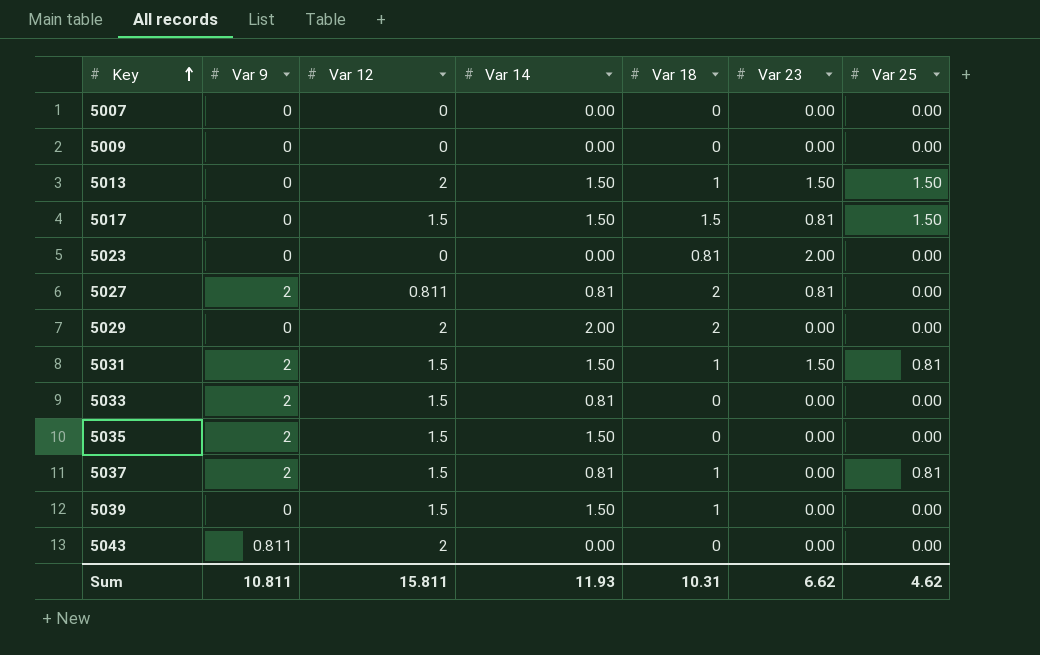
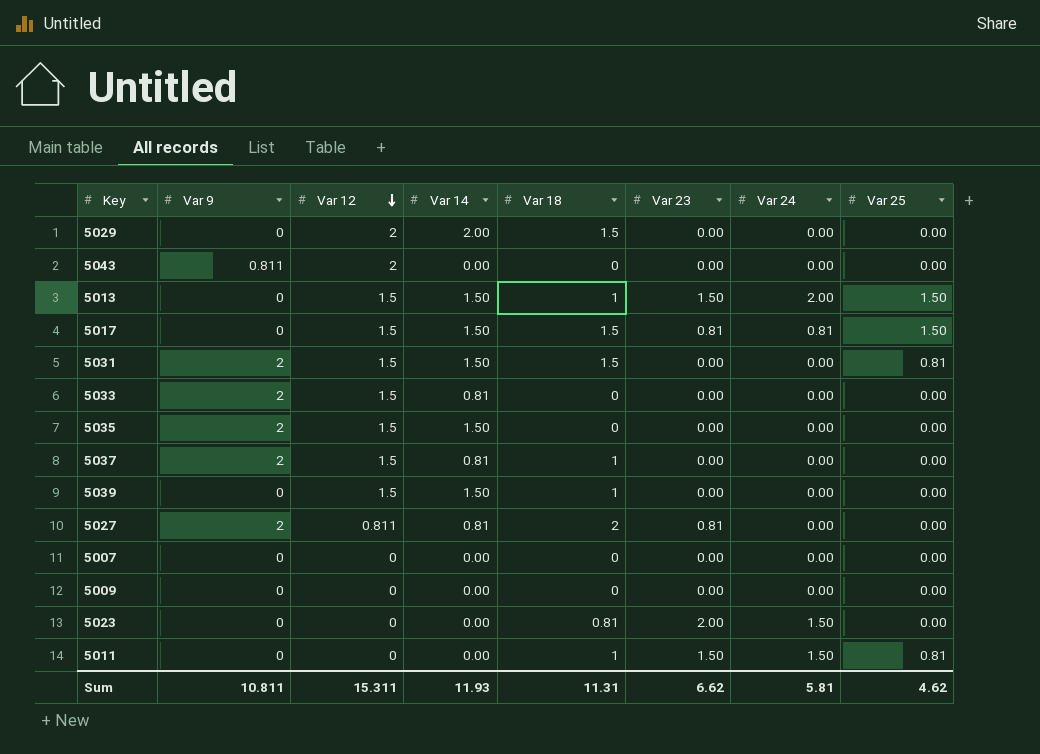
row order: Key ascending -> Var 12 descending
column Var 24 | position: none -> 7
5029 | Var 18: 2 -> 1.5
5013 | Var 12: 2 -> 1.5
5031 | Var 18: 1 -> 1.5
5031 | Var 23: 1.50 -> 0.00
5037 | Var 25: 0.81 -> 0.00
row 5011: none -> 0 | 0 | 0.00 | 1 | 1.50 | 1.50 | 0.81
Sum | Var 12: 15.811 -> 15.311
Sum | Var 18: 10.31 -> 11.31

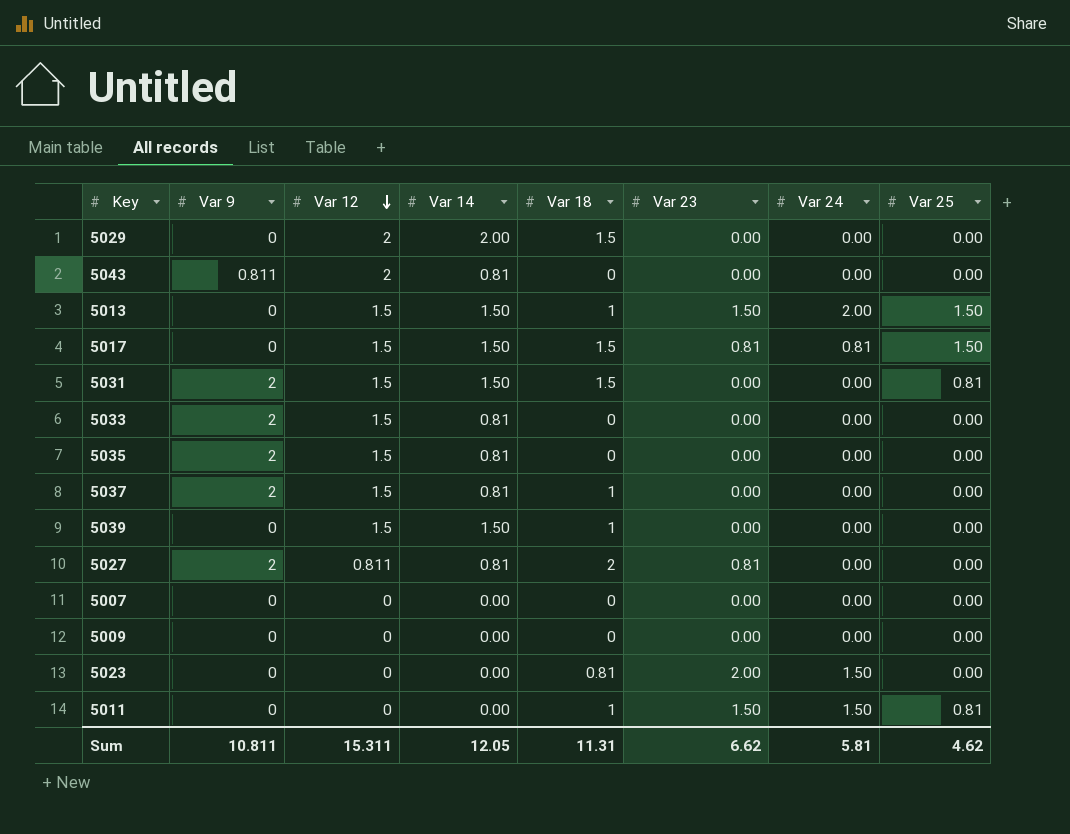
5043 | Var 14: 0.00 -> 0.81
5035 | Var 14: 1.50 -> 0.81
Sum | Var 14: 11.93 -> 12.05

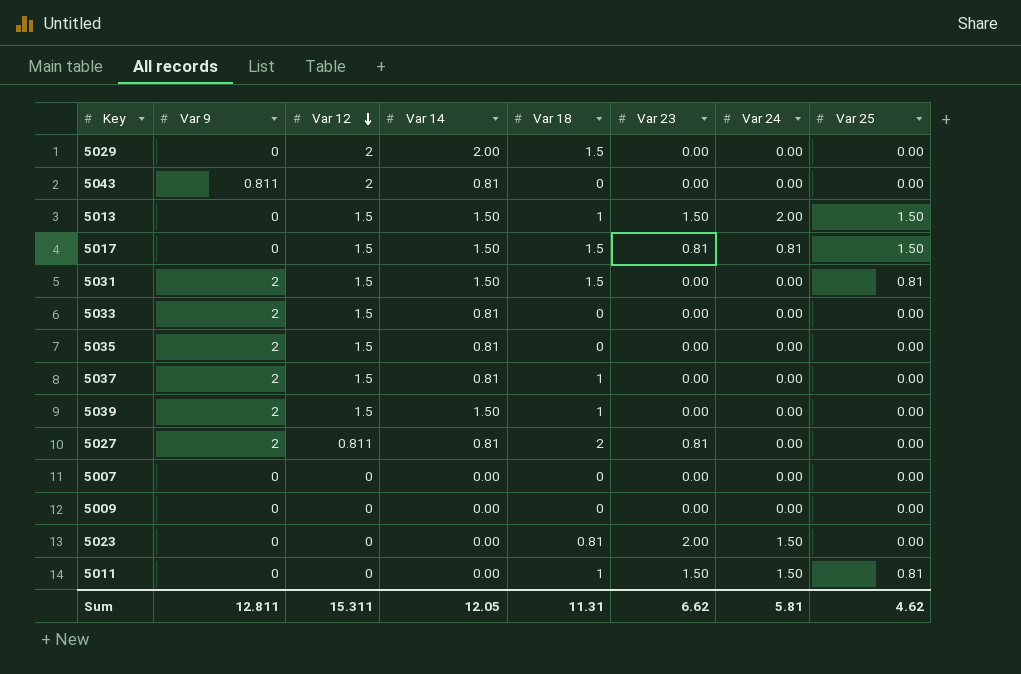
5039 | Var 9: 0 -> 2
Sum | Var 9: 10.811 -> 12.811

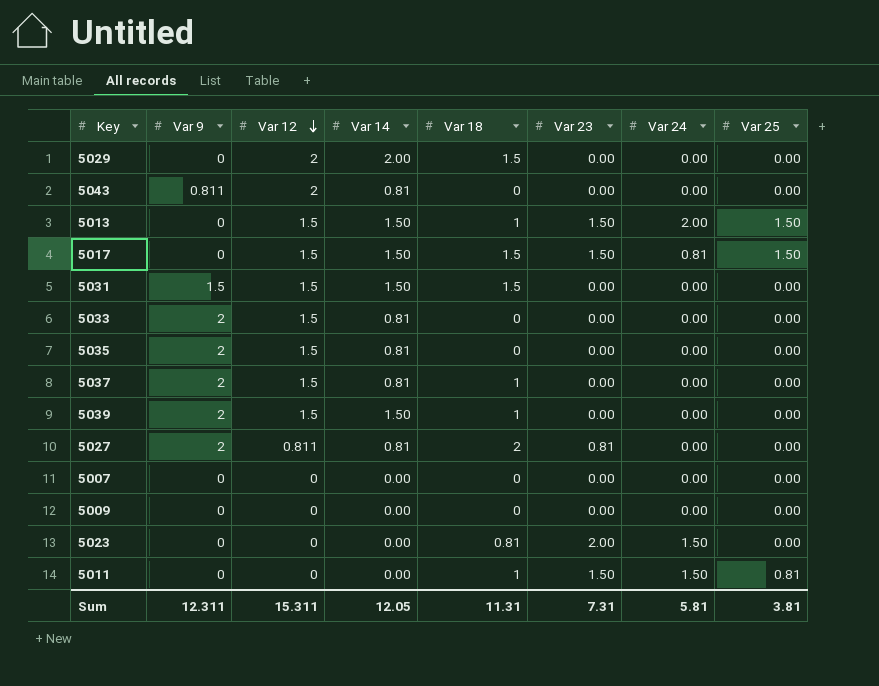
5017 | Var 23: 0.81 -> 1.50
5031 | Var 9: 2 -> 1.5
5031 | Var 25: 0.81 -> 0.00
Sum | Var 9: 12.811 -> 12.311
Sum | Var 23: 6.62 -> 7.31
Sum | Var 25: 4.62 -> 3.81

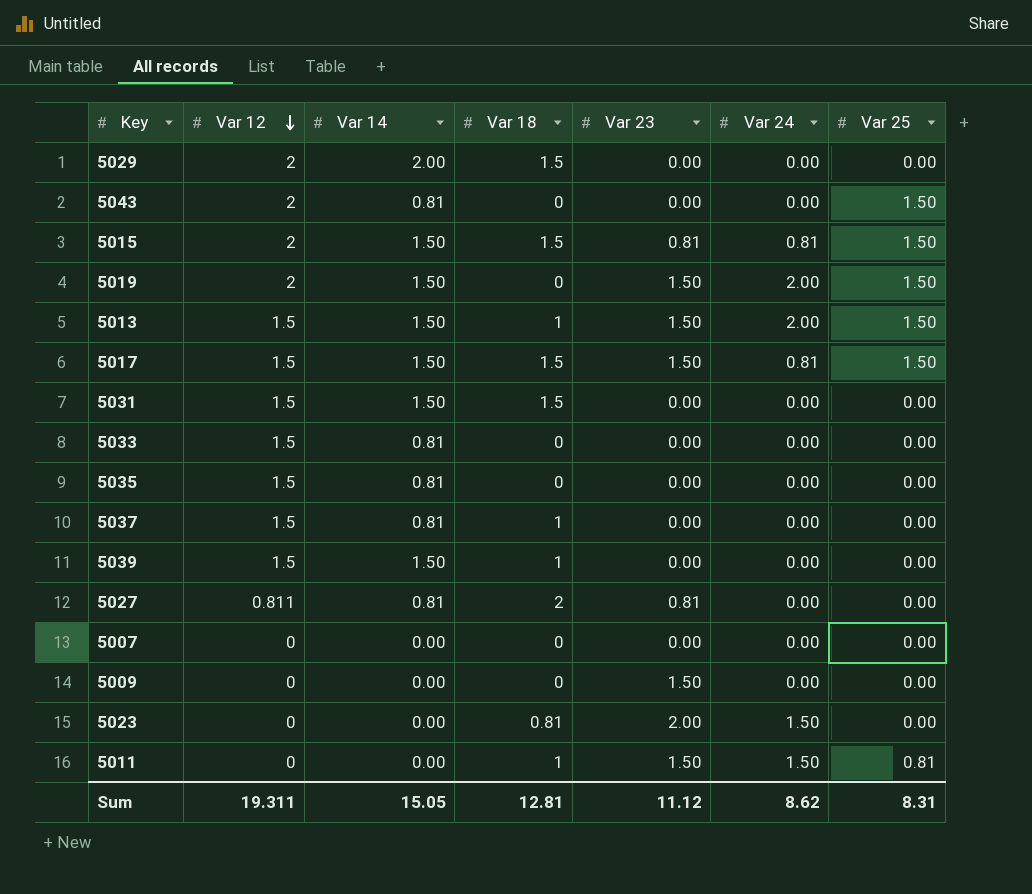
column Var 9 | position: 2 -> none
5043 | Var 25: 0.00 -> 1.50
row 5015: none -> 2 | 1.50 | 1.5 | 0.81 | 0.81 | 1.50
row 5019: none -> 2 | 1.50 | 0 | 1.50 | 2.00 | 1.50
5009 | Var 23: 0.00 -> 1.50
Sum | Var 12: 15.311 -> 19.311
Sum | Var 14: 12.05 -> 15.05
Sum | Var 18: 11.31 -> 12.81
Sum | Var 23: 7.31 -> 11.12
Sum | Var 24: 5.81 -> 8.62
Sum | Var 25: 3.81 -> 8.31

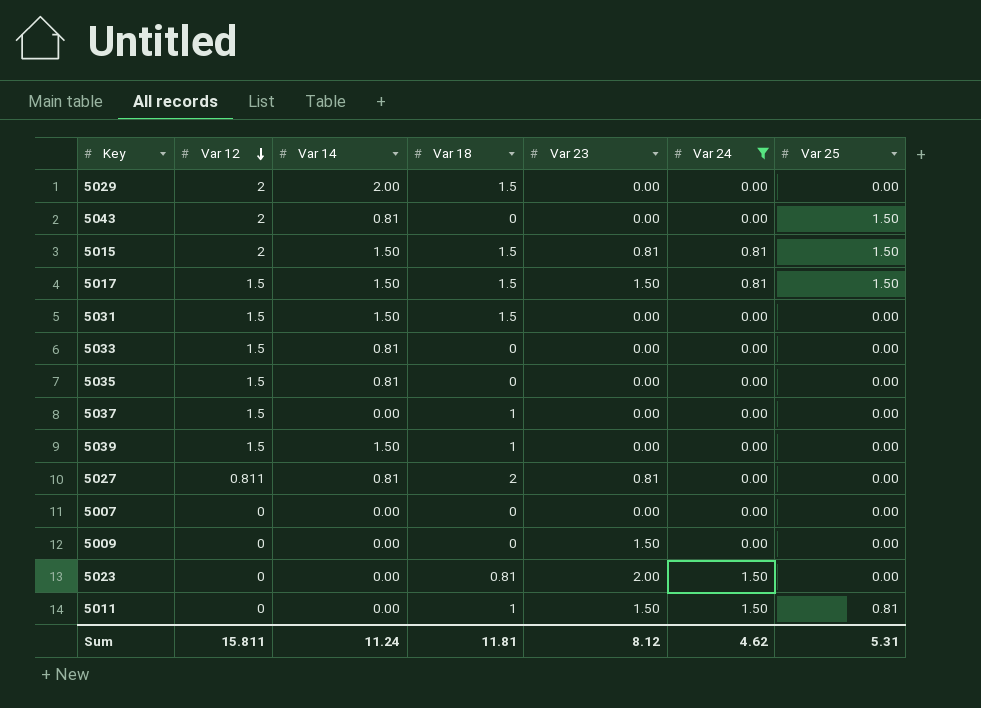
filter: none -> Var 24 != 2.00
5037 | Var 14: 0.81 -> 0.00
Sum | Var 12: 19.311 -> 15.811
Sum | Var 14: 15.05 -> 11.24
Sum | Var 18: 12.81 -> 11.81
Sum | Var 23: 11.12 -> 8.12
Sum | Var 24: 8.62 -> 4.62
Sum | Var 25: 8.31 -> 5.31

